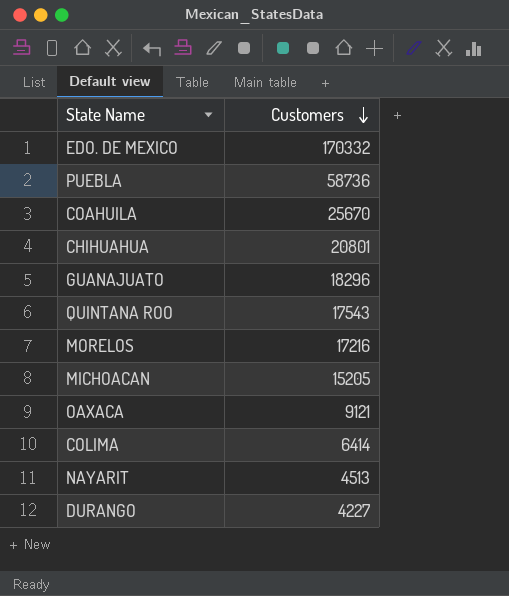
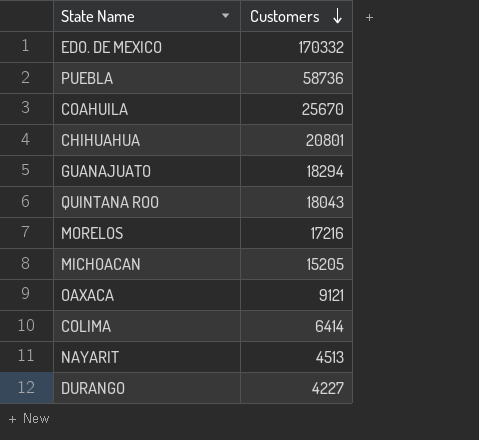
GUANAJUATO | Customers: 18296 -> 18294
QUINTANA ROO | Customers: 17543 -> 18043

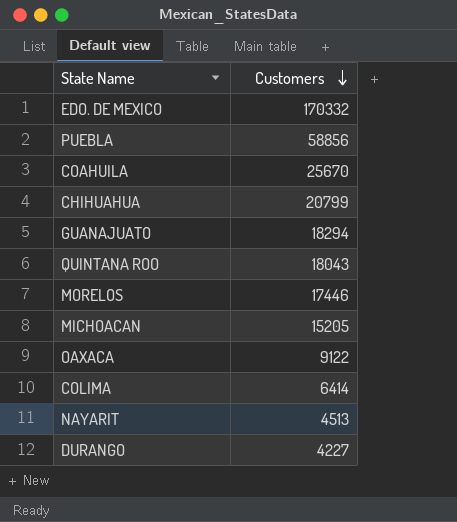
PUEBLA | Customers: 58736 -> 58856
CHIHUAHUA | Customers: 20801 -> 20799
MORELOS | Customers: 17216 -> 17446
OAXACA | Customers: 9121 -> 9122

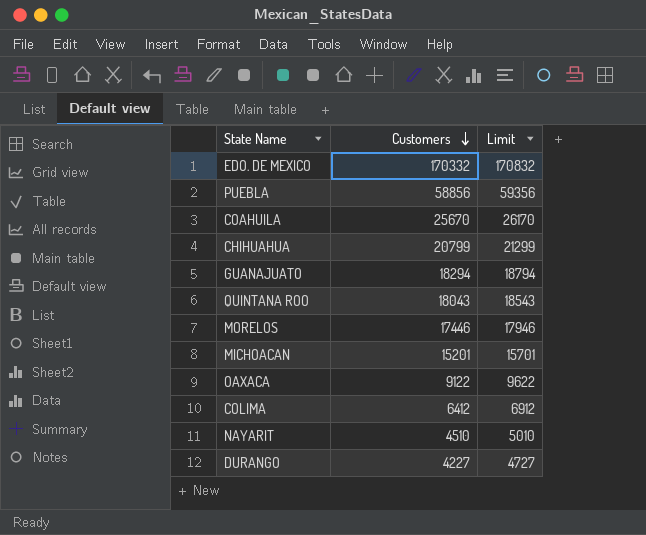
column Limit | formula: none -> [Customers] + 500
MICHOACAN | Customers: 15205 -> 15201
COLIMA | Customers: 6414 -> 6412
NAYARIT | Customers: 4513 -> 4510

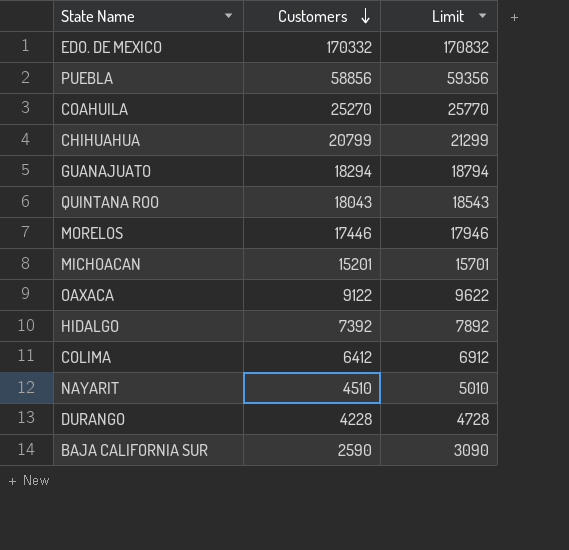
COAHUILA | Customers: 25670 -> 25270
COAHUILA | Limit: 26170 -> 25770
row HIDALGO: none -> 7392 | 7892
DURANGO | Customers: 4227 -> 4228
DURANGO | Limit: 4727 -> 4728
row BAJA CALIFORNIA SUR: none -> 2590 | 3090

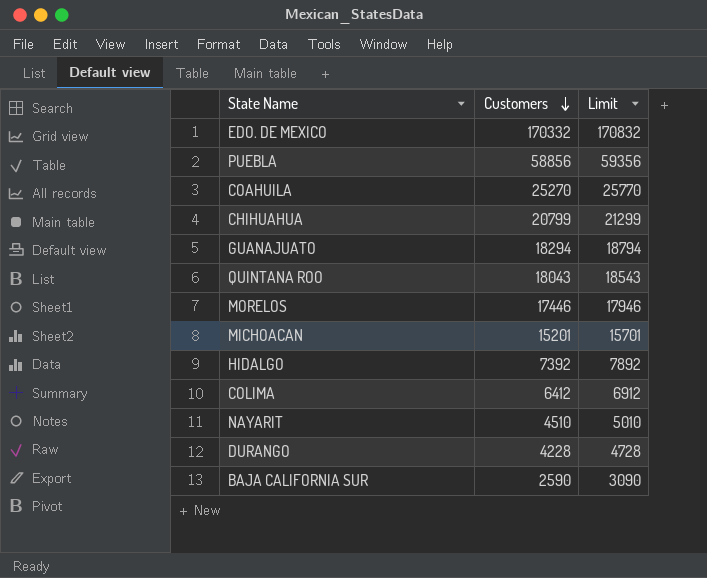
row OAXACA: 9122 | 9622 -> none

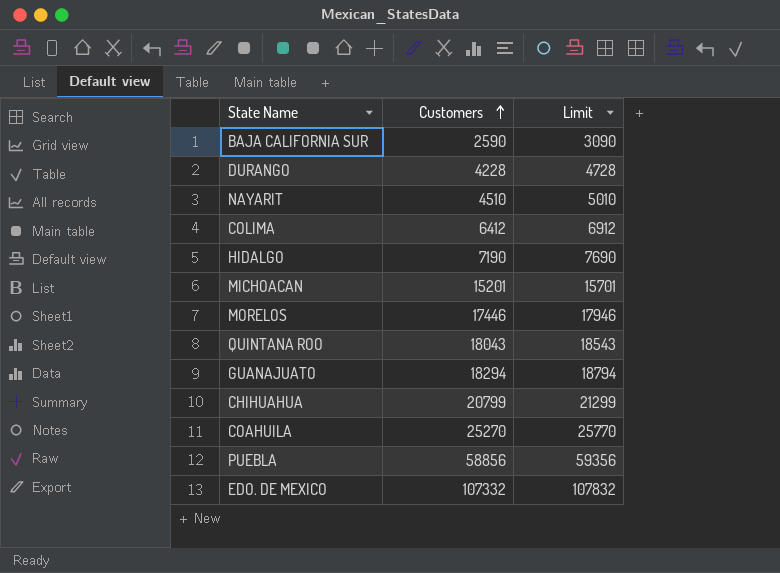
row order: Customers descending -> Customers ascending
HIDALGO | Customers: 7392 -> 7190
HIDALGO | Limit: 7892 -> 7690
EDO. DE MEXICO | Customers: 170332 -> 107332
EDO. DE MEXICO | Limit: 170832 -> 107832

